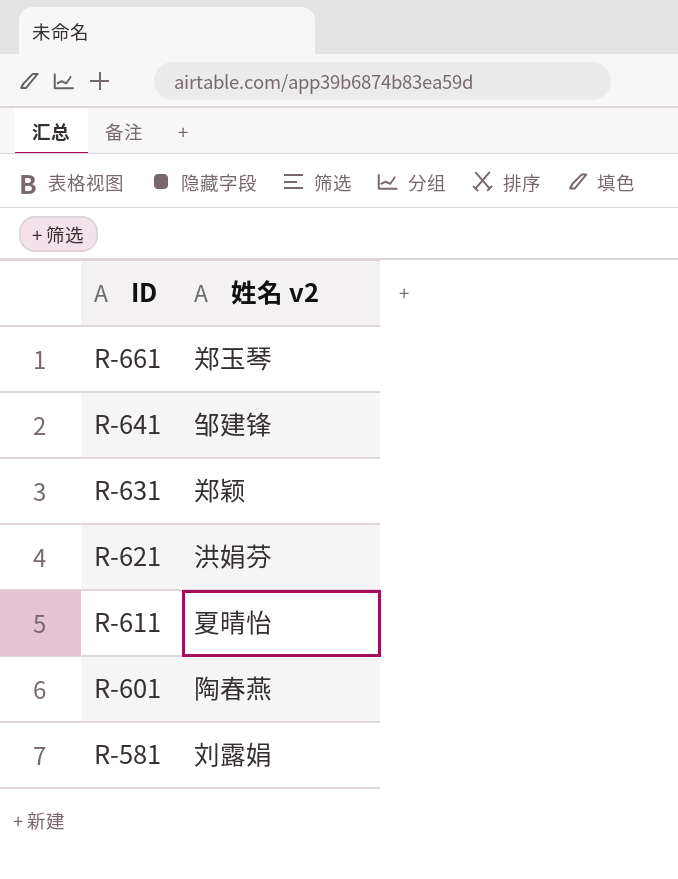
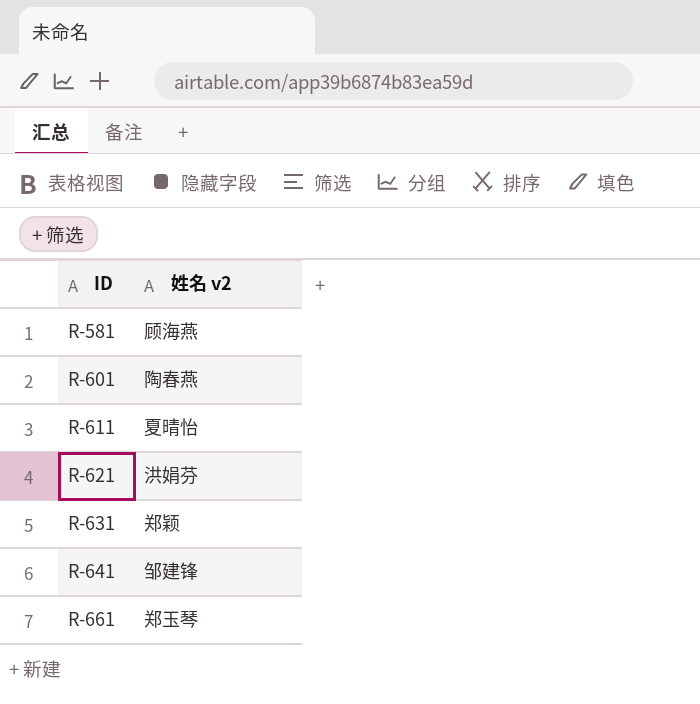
row order: ID descending -> ID ascending
R-581 | 姓名 v2: 刘露娟 -> 顾海燕

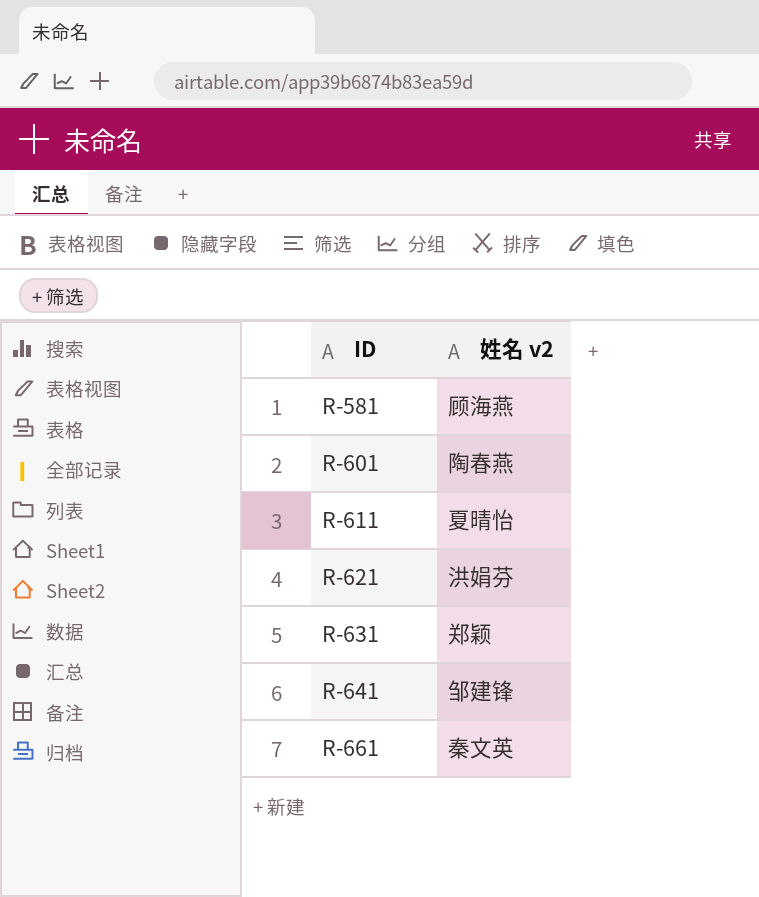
R-661 | 姓名 v2: 郑玉琴 -> 秦文英

